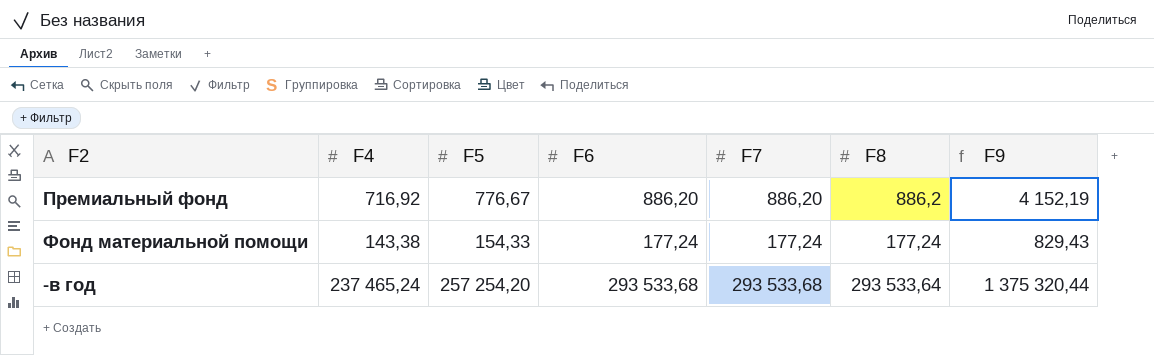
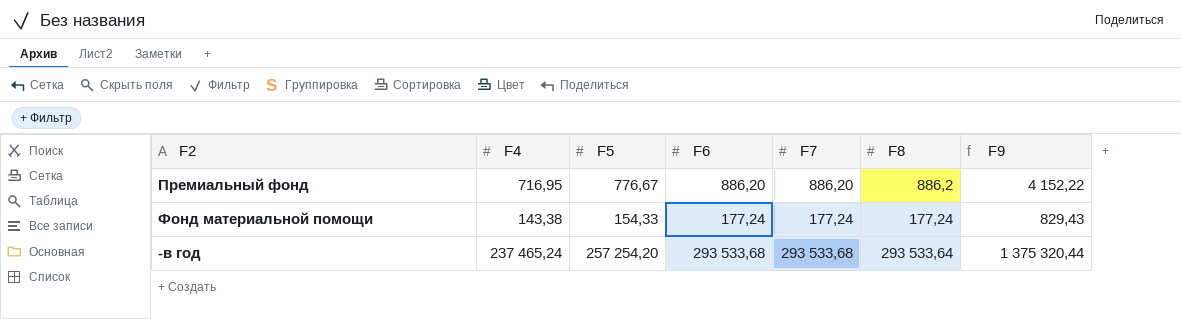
Премиальный фонд | F4: 716,92 -> 716,95
Премиальный фонд | F9: 4 152,19 -> 4 152,22

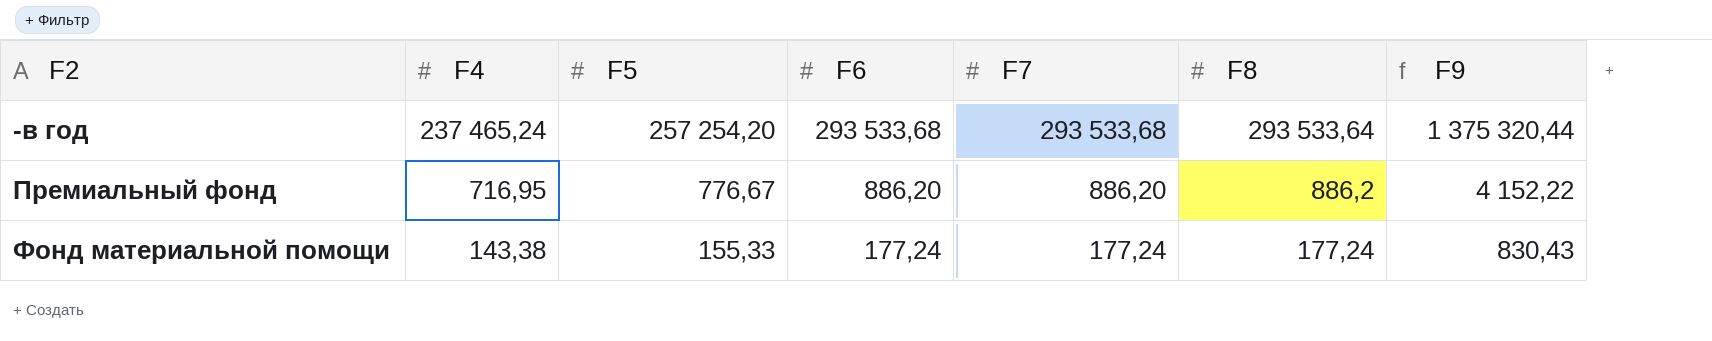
row order: none -> F2 ascending
Фонд материальной помощи | F5: 154,33 -> 155,33
Фонд материальной помощи | F9: 829,43 -> 830,43

